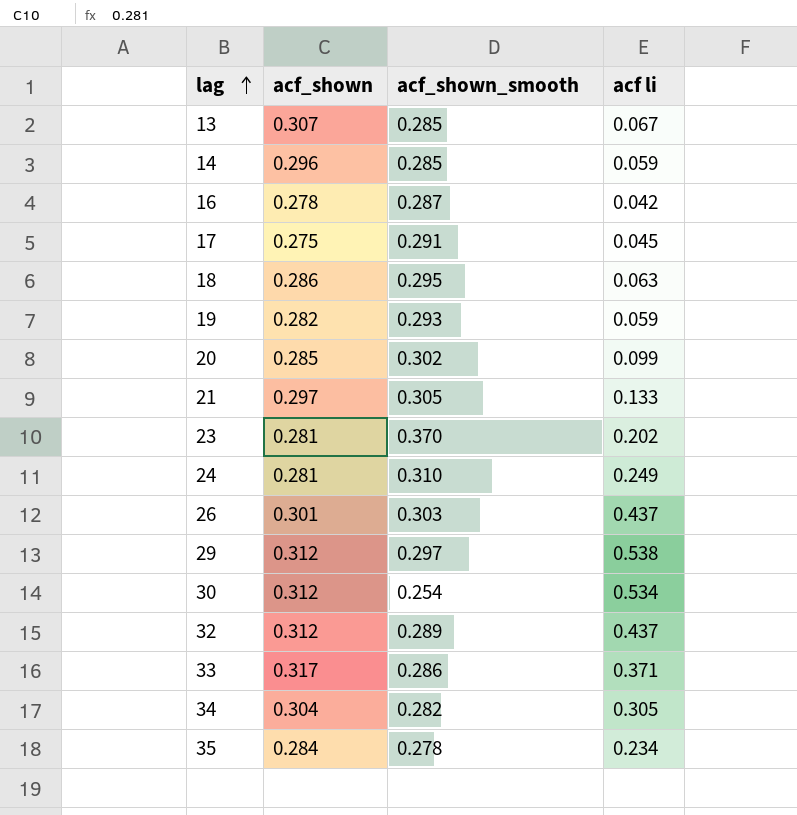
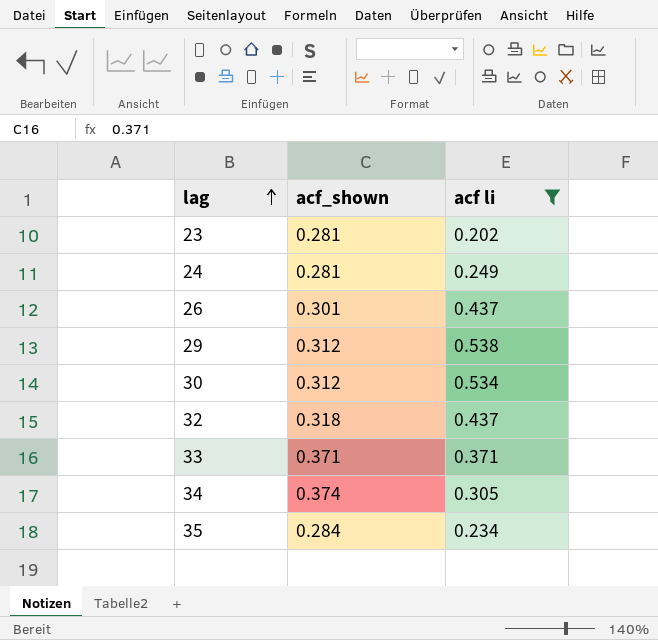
filter: none -> acf li >= 0.202
column acf_shown_smooth | position: 3 -> none
32 | acf_shown: 0.312 -> 0.318
33 | acf_shown: 0.317 -> 0.371
34 | acf_shown: 0.304 -> 0.374

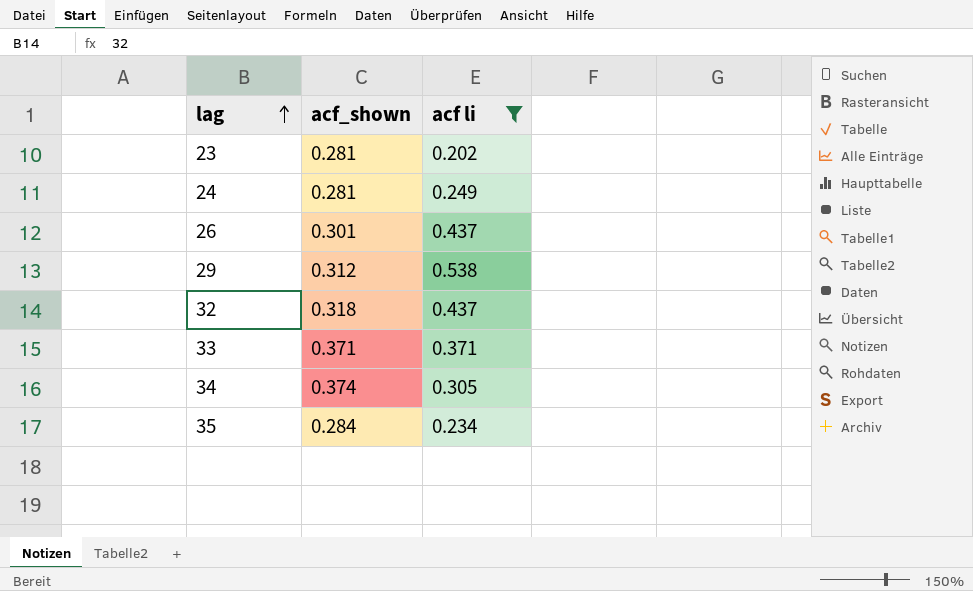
row 30: 0.312 | 0.534 -> none

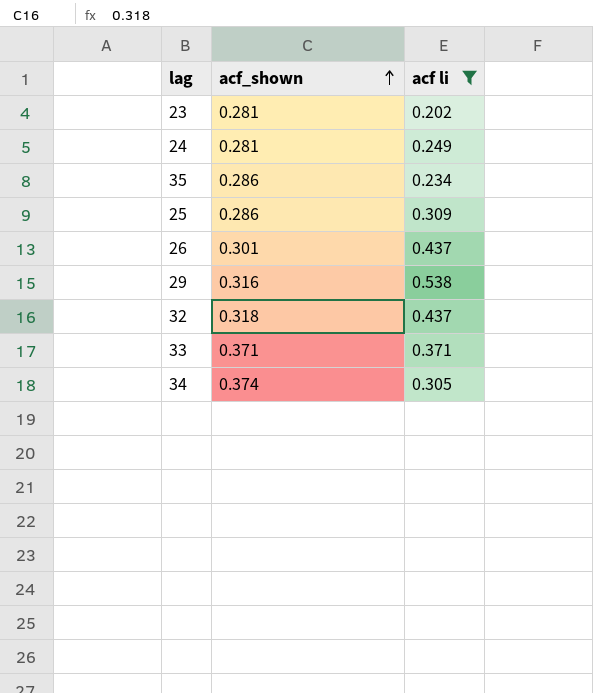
row order: lag ascending -> acf_shown ascending
35 | acf_shown: 0.284 -> 0.286
row 25: none -> 0.286 | 0.309
29 | acf_shown: 0.312 -> 0.316

